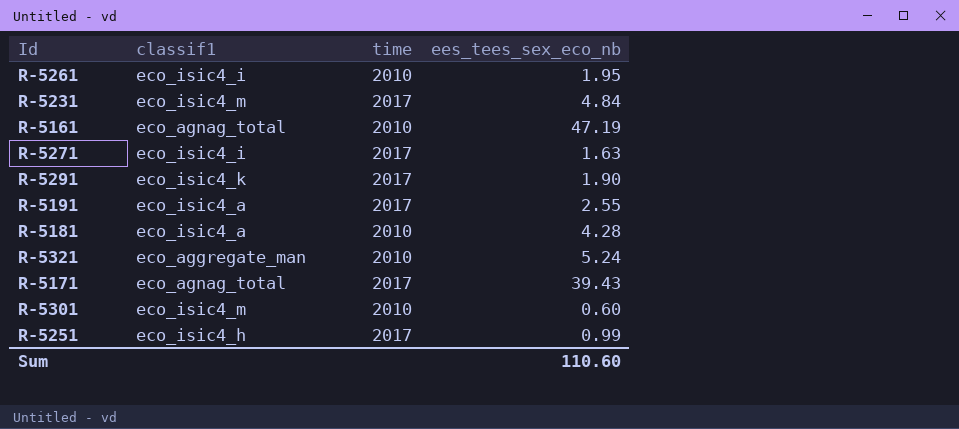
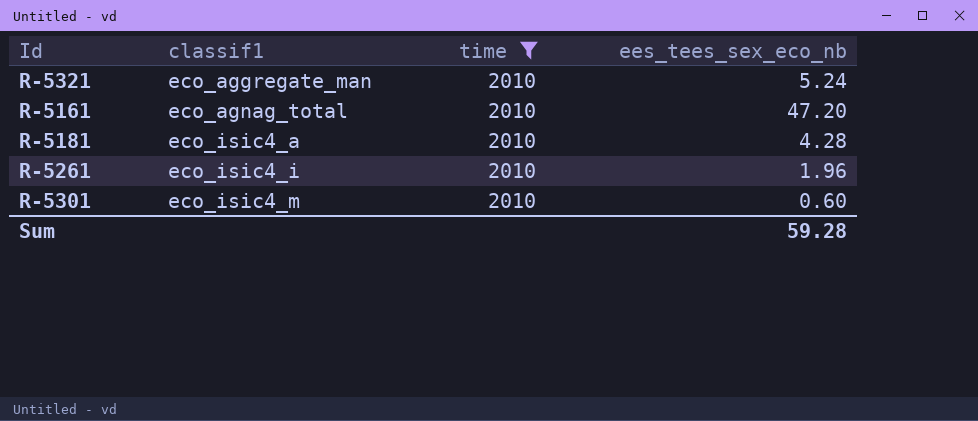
filter: none -> time = 2010
row order: none -> classif1 ascending
R-5161 | ees_tees_sex_eco_nb: 47.19 -> 47.20
R-5261 | ees_tees_sex_eco_nb: 1.95 -> 1.96
Sum | ees_tees_sex_eco_nb: 110.60 -> 59.28

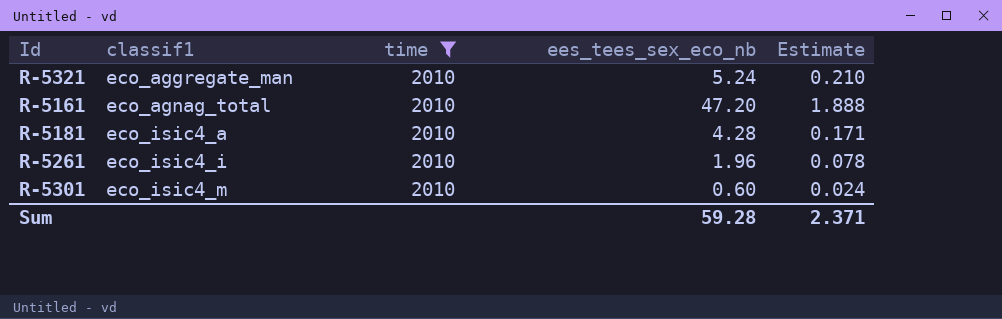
column Estimate | formula: none -> [ees_tees_sex_eco_nb] * 0.04

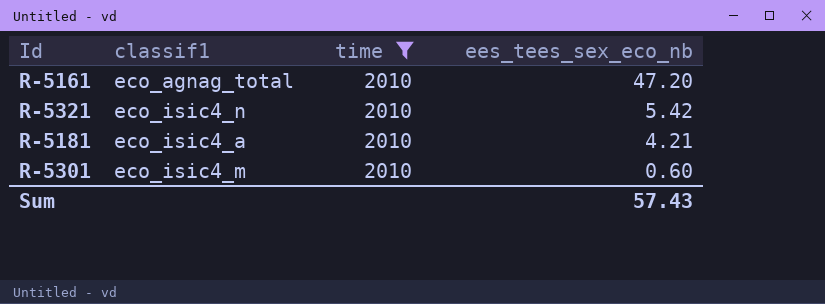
row order: classif1 ascending -> ees_tees_sex_eco_nb descending
column Estimate | formula: [ees_tees_sex_eco_nb] * 0.04 -> none
row R-5261: eco_isic4_i | 2010 | 1.96 | 0.078 -> none
R-5321 | classif1: eco_aggregate_man -> eco_isic4_n
R-5321 | ees_tees_sex_eco_nb: 5.24 -> 5.42
R-5181 | ees_tees_sex_eco_nb: 4.28 -> 4.21
Sum | ees_tees_sex_eco_nb: 59.28 -> 57.43

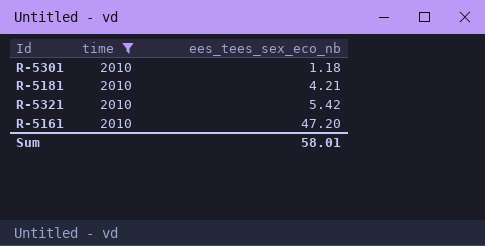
row order: ees_tees_sex_eco_nb descending -> ees_tees_sex_eco_nb ascending
column classif1 | position: 2 -> none
R-5301 | ees_tees_sex_eco_nb: 0.60 -> 1.18
Sum | ees_tees_sex_eco_nb: 57.43 -> 58.01

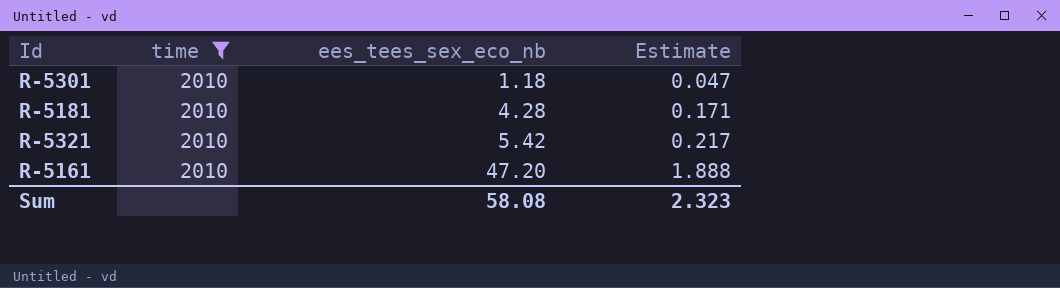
column Estimate | formula: none -> [ees_tees_sex_eco_nb] * 0.04
R-5181 | ees_tees_sex_eco_nb: 4.21 -> 4.28
Sum | ees_tees_sex_eco_nb: 58.01 -> 58.08

